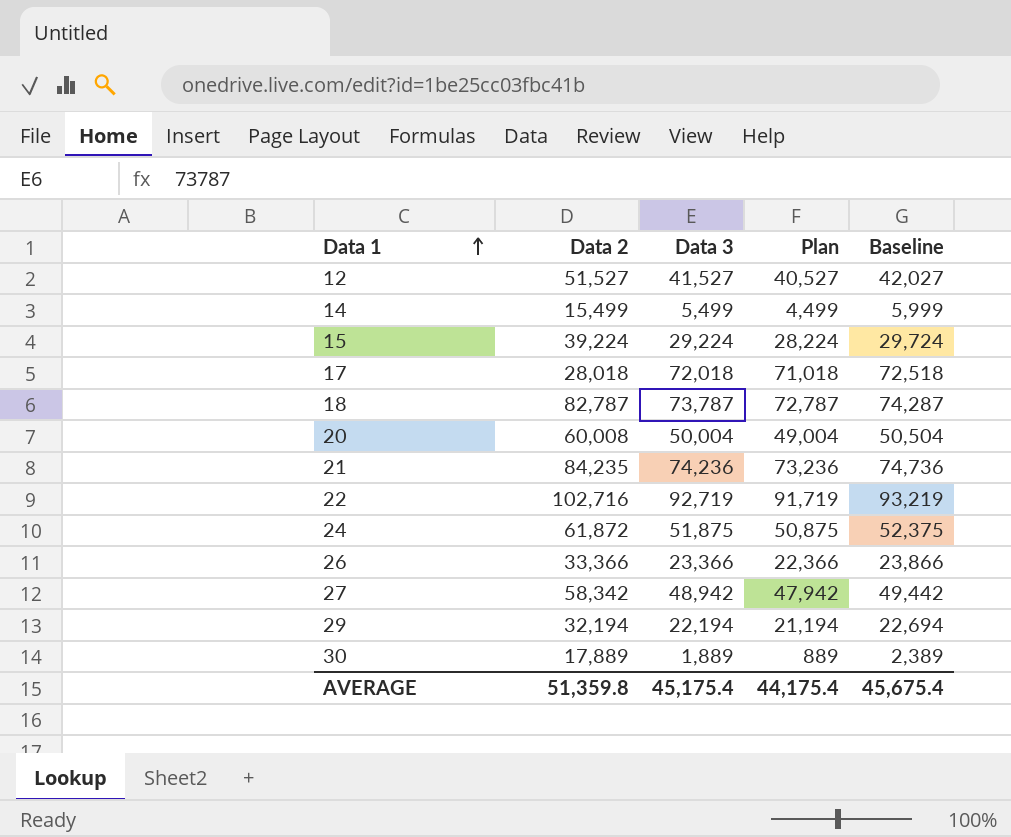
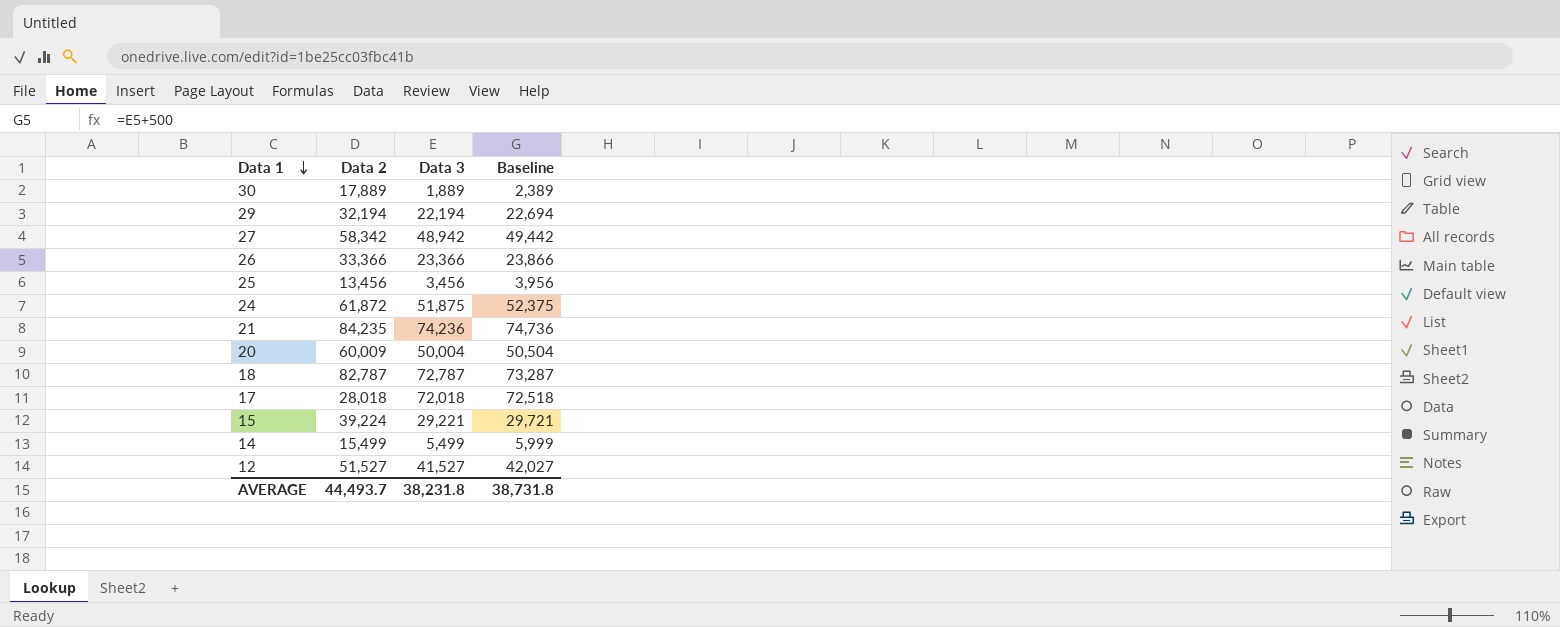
row order: Data 1 ascending -> Data 1 descending
column Plan | formula: [Data 3] - 1000 -> none
row 22: 102,716 | 92,719 | 91,719 | 93,219 -> none
row 25: none -> 13,456 | 3,456 | 3,956
20 | Data 2: 60,008 -> 60,009
18 | Data 3: 73,787 -> 72,787
18 | Baseline: 74,287 -> 73,287
15 | Data 3: 29,224 -> 29,221
15 | Baseline: 29,724 -> 29,721
AVERAGE | Data 2: 51,359.8 -> 44,493.7
AVERAGE | Data 3: 45,175.4 -> 38,231.8
AVERAGE | Baseline: 45,675.4 -> 38,731.8

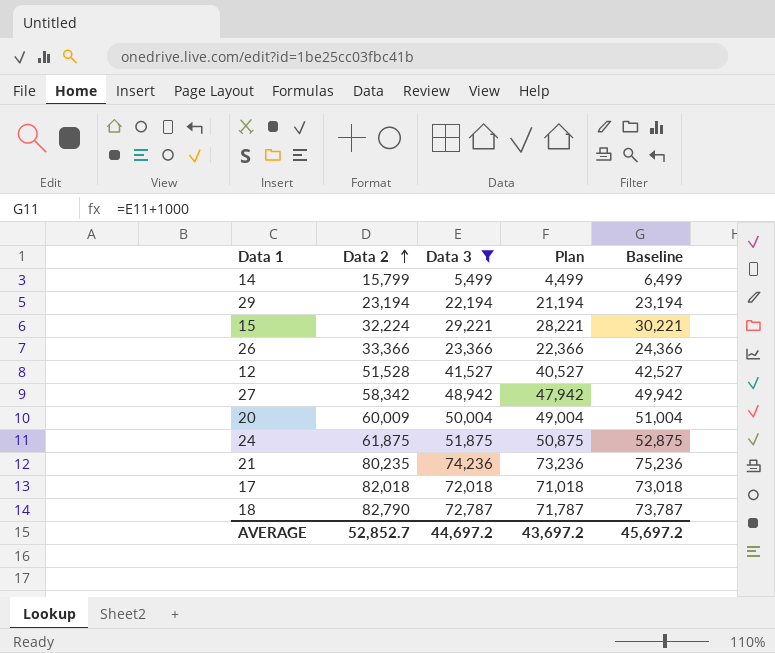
filter: none -> Data 3 >= 5,499
row order: Data 1 descending -> Data 2 ascending
column Plan | formula: none -> [Data 3] - 1000
column Baseline | formula: [Data 3] + 500 -> [Data 3] + 1000
14 | Data 2: 15,499 -> 15,799
29 | Data 2: 32,194 -> 23,194
15 | Data 2: 39,224 -> 32,224
12 | Data 2: 51,527 -> 51,528
24 | Data 2: 61,872 -> 61,875
21 | Data 2: 84,235 -> 80,235
17 | Data 2: 28,018 -> 82,018
18 | Data 2: 82,787 -> 82,790
AVERAGE | Data 2: 44,493.7 -> 52,852.7
AVERAGE | Data 3: 38,231.8 -> 44,697.2
AVERAGE | Baseline: 38,731.8 -> 45,697.2

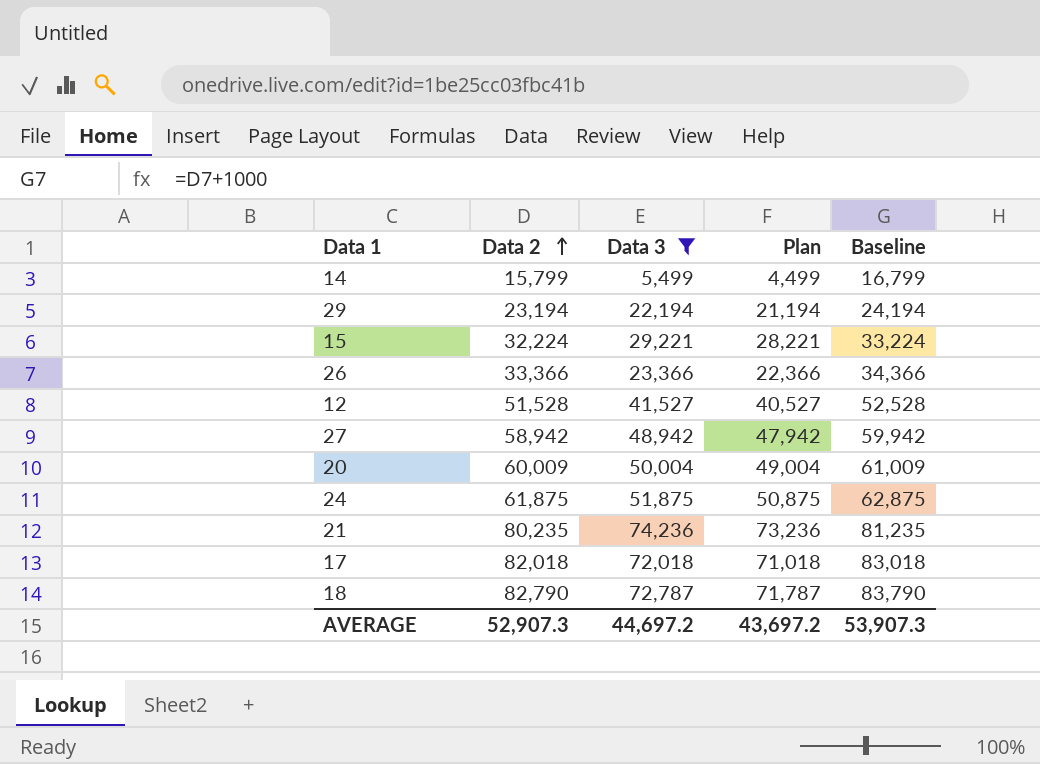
column Baseline | formula: [Data 3] + 1000 -> [Data 2] + 1000
27 | Data 2: 58,342 -> 58,942
AVERAGE | Data 2: 52,852.7 -> 52,907.3
AVERAGE | Baseline: 45,697.2 -> 53,907.3

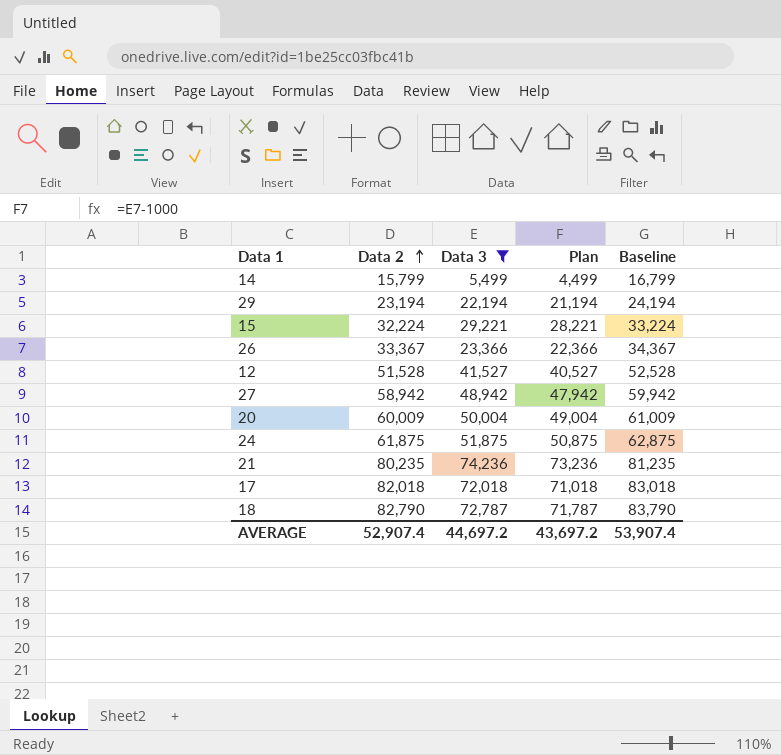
26 | Data 2: 33,366 -> 33,367
26 | Baseline: 34,366 -> 34,367
AVERAGE | Data 2: 52,907.3 -> 52,907.4
AVERAGE | Baseline: 53,907.3 -> 53,907.4

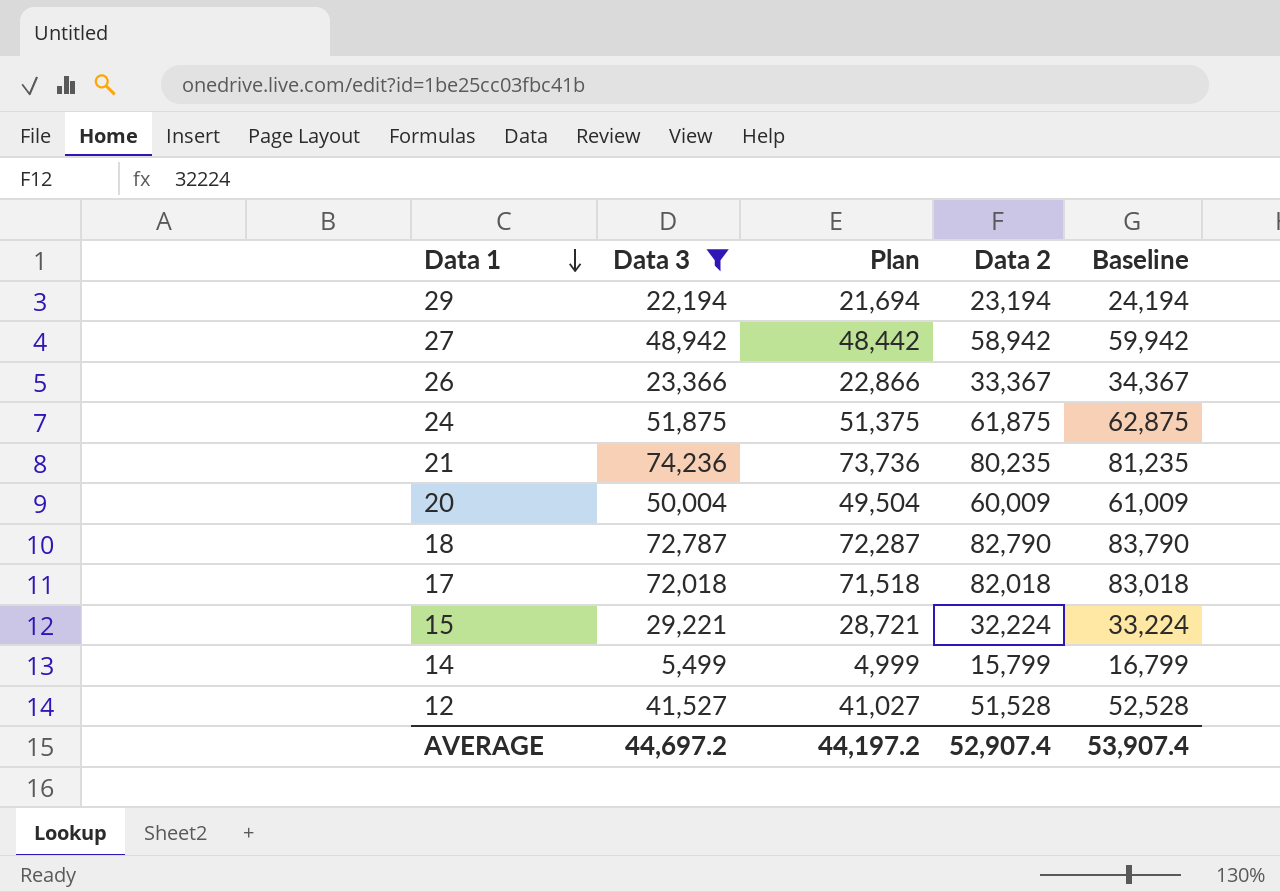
row order: Data 2 ascending -> Data 1 descending
column Plan | formula: [Data 3] - 1000 -> [Data 3] - 500
column Data 2 | position: 2 -> 4
AVERAGE | Plan: 43,697.2 -> 44,197.2

